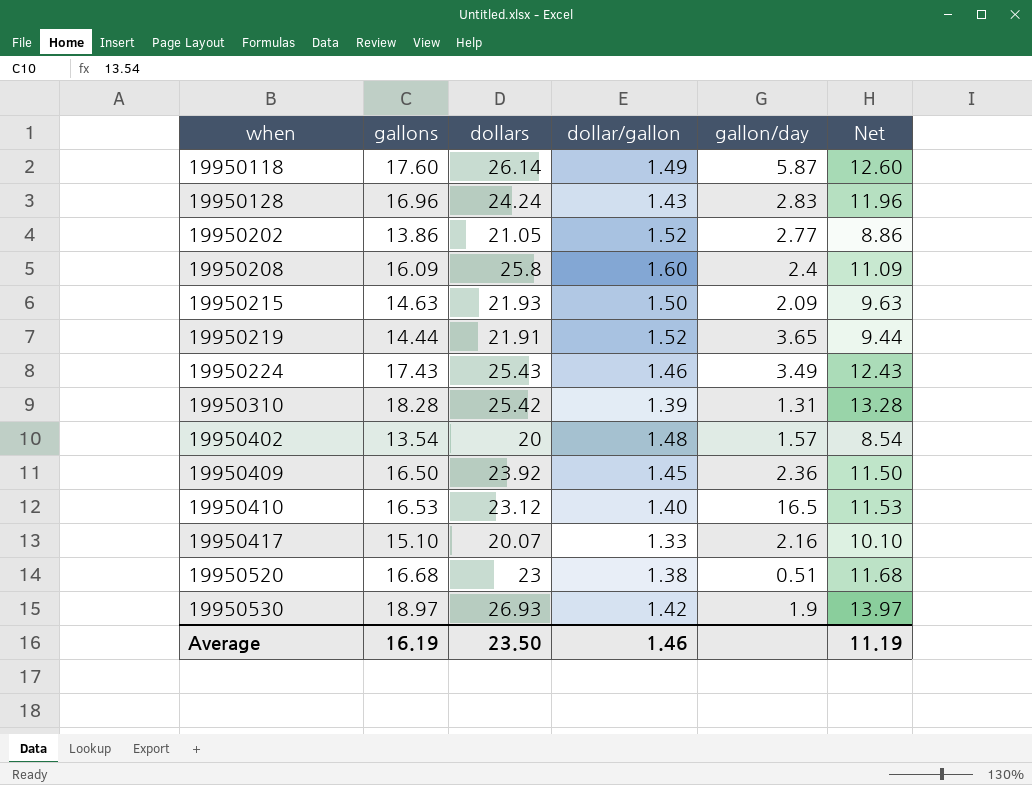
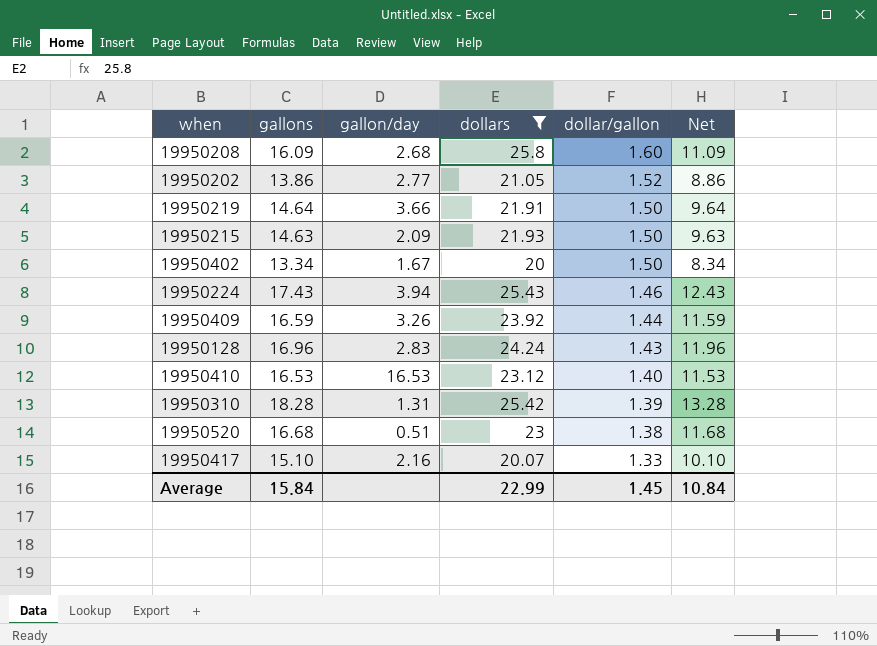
filter: none -> dollars <= 25.8
row order: when ascending -> dollar/gallon descending
column gallon/day | position: 5 -> 3
19950208 | gallon/day: 2.4 -> 2.68
19950219 | gallons: 14.44 -> 14.64
19950219 | gallon/day: 3.65 -> 3.66
19950219 | dollar/gallon: 1.52 -> 1.50
19950219 | Net: 9.44 -> 9.64
19950402 | gallons: 13.54 -> 13.34
19950402 | gallon/day: 1.57 -> 1.67
19950402 | dollar/gallon: 1.48 -> 1.50
19950402 | Net: 8.54 -> 8.34
19950224 | gallon/day: 3.49 -> 3.94
19950409 | gallons: 16.50 -> 16.59
19950409 | gallon/day: 2.36 -> 3.26
19950409 | dollar/gallon: 1.45 -> 1.44
19950409 | Net: 11.50 -> 11.59
19950410 | gallon/day: 16.5 -> 16.53
Average | gallons: 16.19 -> 15.84
Average | dollars: 23.50 -> 22.99
Average | dollar/gallon: 1.46 -> 1.45
Average | Net: 11.19 -> 10.84

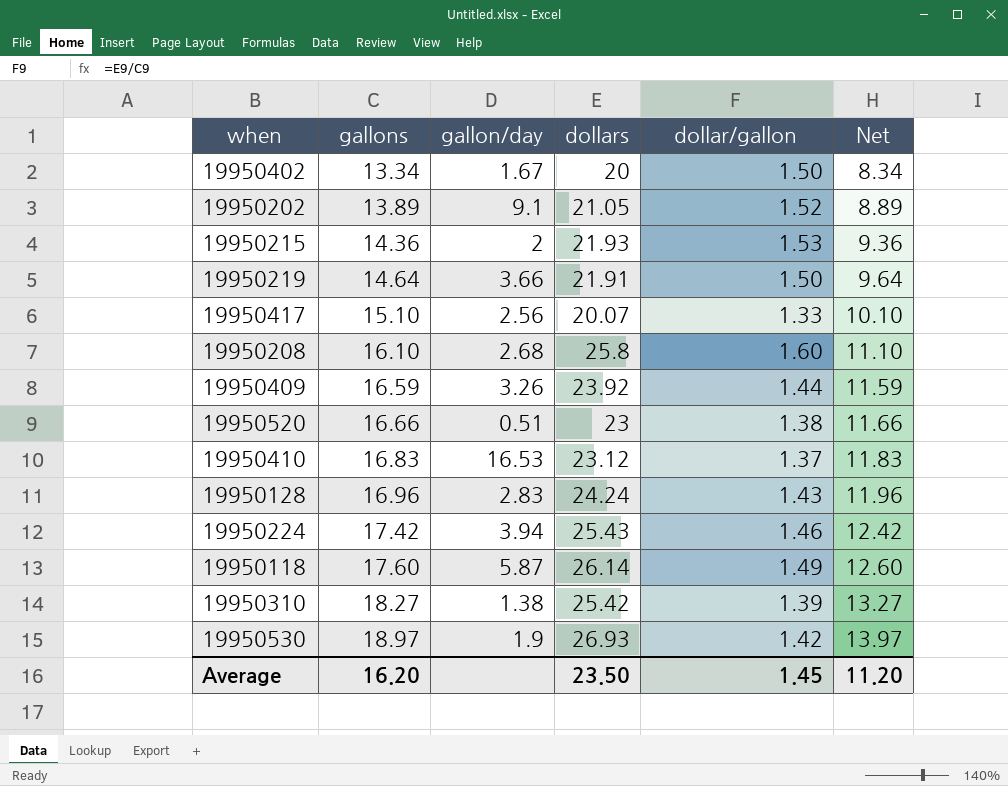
filter: dollars <= 25.8 -> none
row order: dollar/gallon descending -> gallons ascending
19950202 | gallons: 13.86 -> 13.89
19950202 | gallon/day: 2.77 -> 9.1
19950202 | Net: 8.86 -> 8.89
19950215 | gallons: 14.63 -> 14.36
19950215 | gallon/day: 2.09 -> 2
19950215 | dollar/gallon: 1.50 -> 1.53
19950215 | Net: 9.63 -> 9.36
19950417 | gallon/day: 2.16 -> 2.56
19950208 | gallons: 16.09 -> 16.10
19950208 | Net: 11.09 -> 11.10
19950520 | gallons: 16.68 -> 16.66
19950520 | Net: 11.68 -> 11.66
19950410 | gallons: 16.53 -> 16.83
19950410 | dollar/gallon: 1.40 -> 1.37
19950410 | Net: 11.53 -> 11.83
19950224 | gallons: 17.43 -> 17.42
19950224 | Net: 12.43 -> 12.42
19950310 | gallons: 18.28 -> 18.27
19950310 | gallon/day: 1.31 -> 1.38
19950310 | Net: 13.28 -> 13.27
Average | gallons: 15.84 -> 16.20
Average | dollars: 22.99 -> 23.50
Average | Net: 10.84 -> 11.20

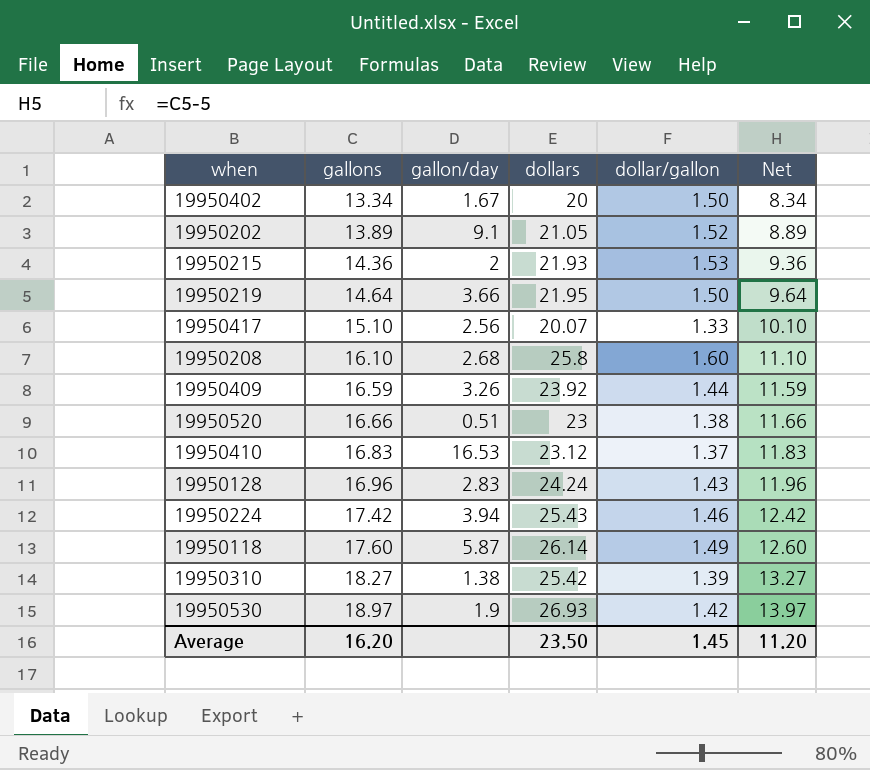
19950219 | dollars: 21.91 -> 21.95

